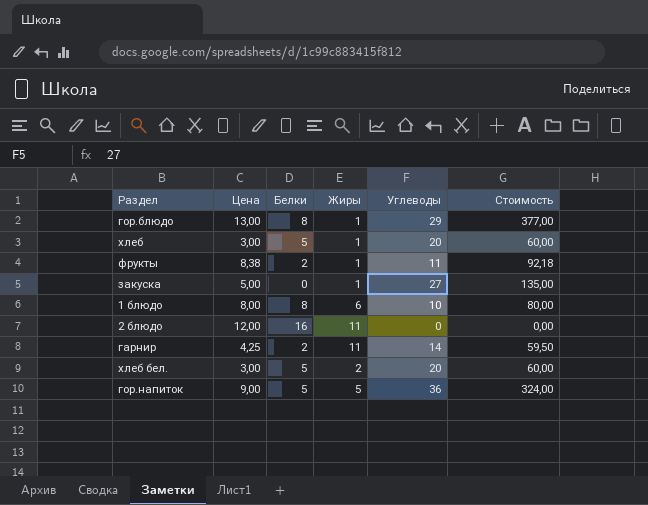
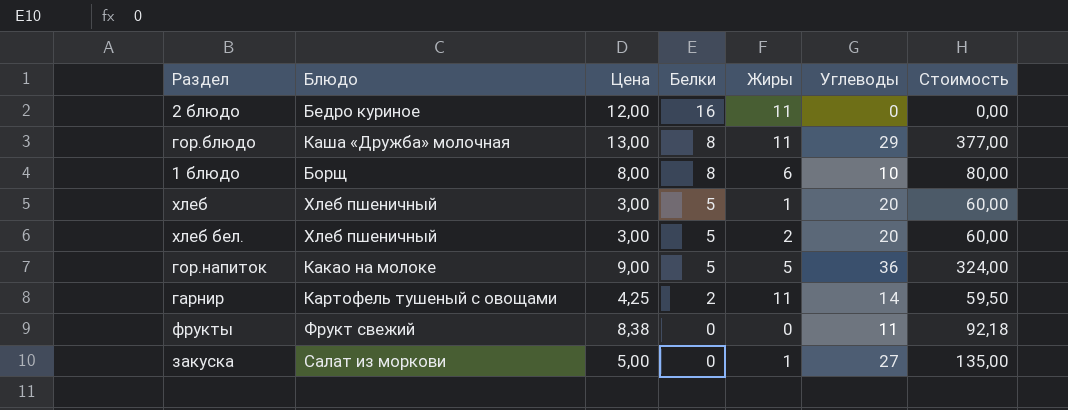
row order: none -> Белки descending
column Блюдо | position: none -> 2
гор.блюдо | Жиры: 1 -> 11
фрукты | Белки: 2 -> 0
фрукты | Жиры: 1 -> 0

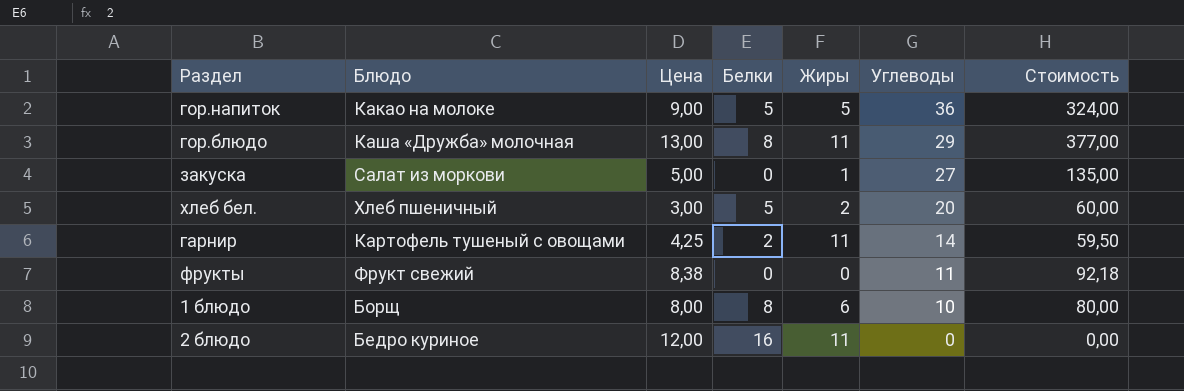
row order: Белки descending -> Углеводы descending
row хлеб: Хлеб пшеничный | 3,00 | 5 | 1 | 20 | 60,00 -> none

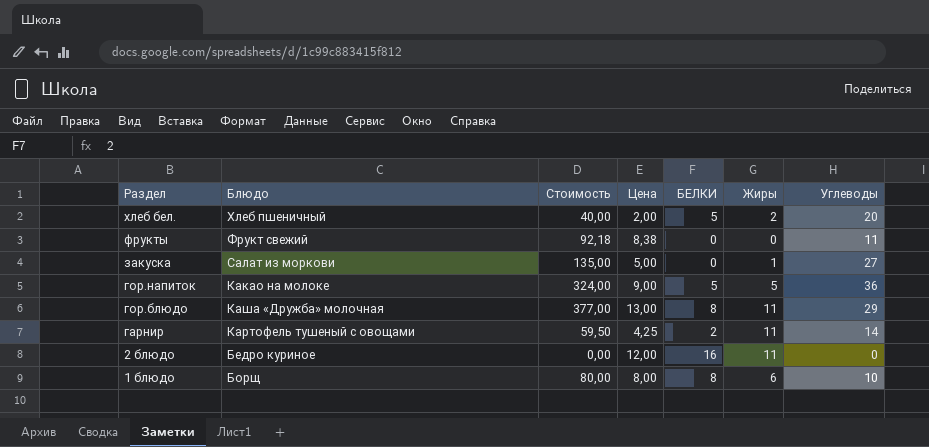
row order: Углеводы descending -> Раздел descending
column Стоимость | position: 7 -> 3
column name: Белки -> БЕЛКИ
хлеб бел. | Стоимость: 60,00 -> 40,00
хлеб бел. | Цена: 3,00 -> 2,00

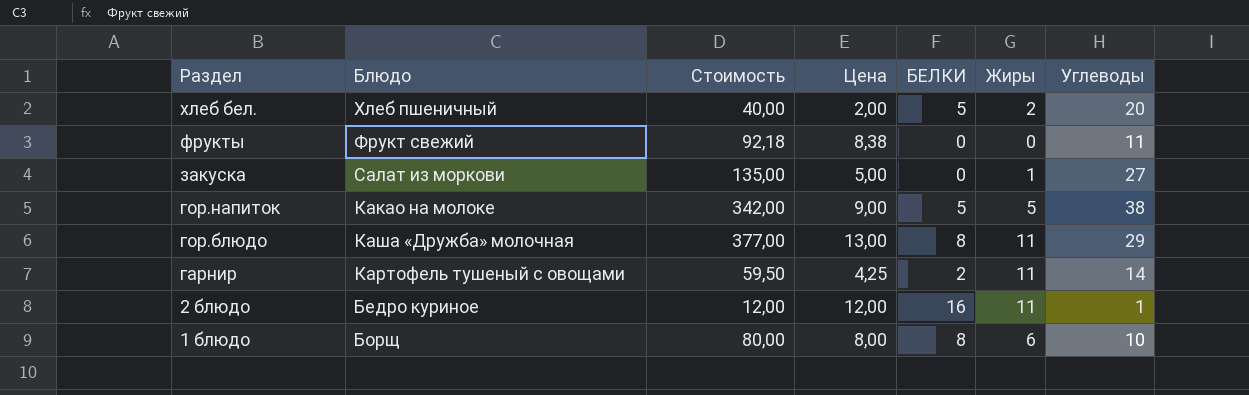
гор.напиток | Стоимость: 324,00 -> 342,00
гор.напиток | Углеводы: 36 -> 38
2 блюдо | Стоимость: 0,00 -> 12,00
2 блюдо | Углеводы: 0 -> 1

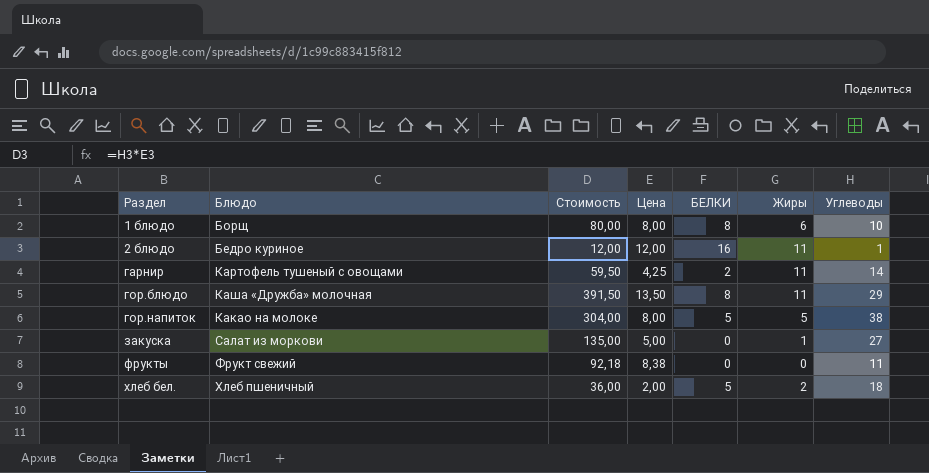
row order: Раздел descending -> Раздел ascending
гор.блюдо | Стоимость: 377,00 -> 391,50
гор.блюдо | Цена: 13,00 -> 13,50
гор.напиток | Стоимость: 342,00 -> 304,00
гор.напиток | Цена: 9,00 -> 8,00
хлеб бел. | Стоимость: 40,00 -> 36,00
хлеб бел. | Углеводы: 20 -> 18

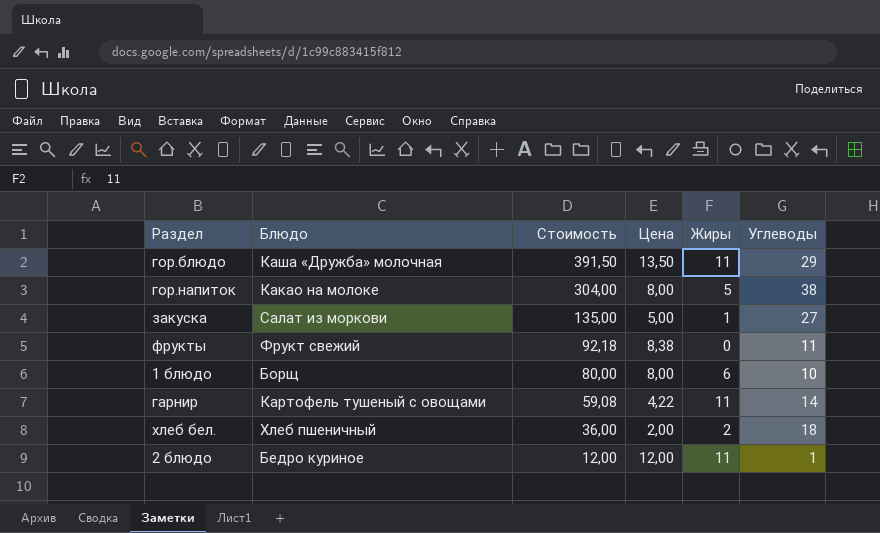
row order: Раздел ascending -> Стоимость descending
column БЕЛКИ | position: 5 -> none
гарнир | Стоимость: 59,50 -> 59,08
гарнир | Цена: 4,25 -> 4,22

